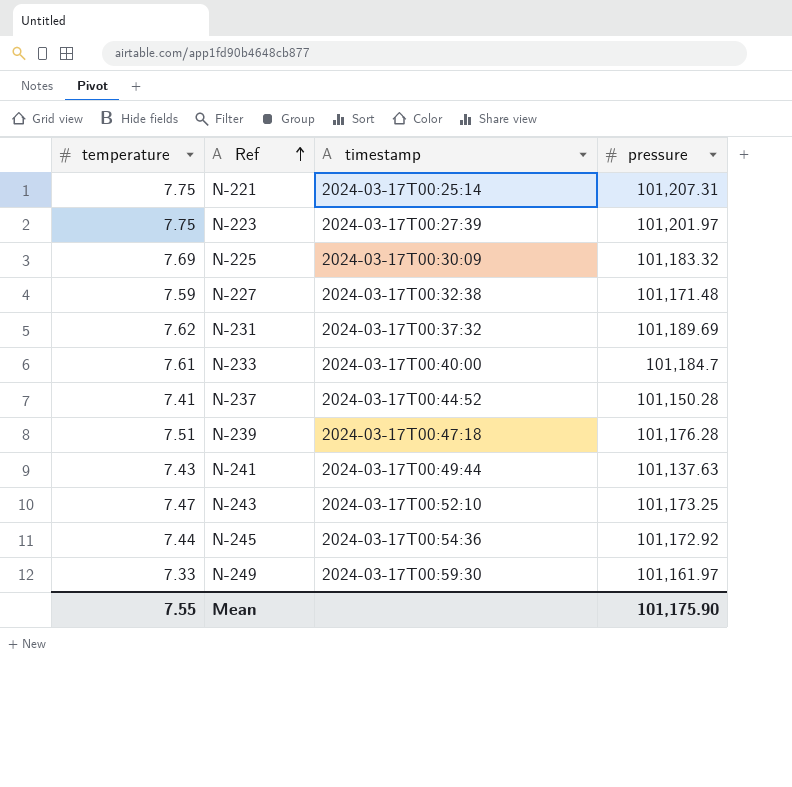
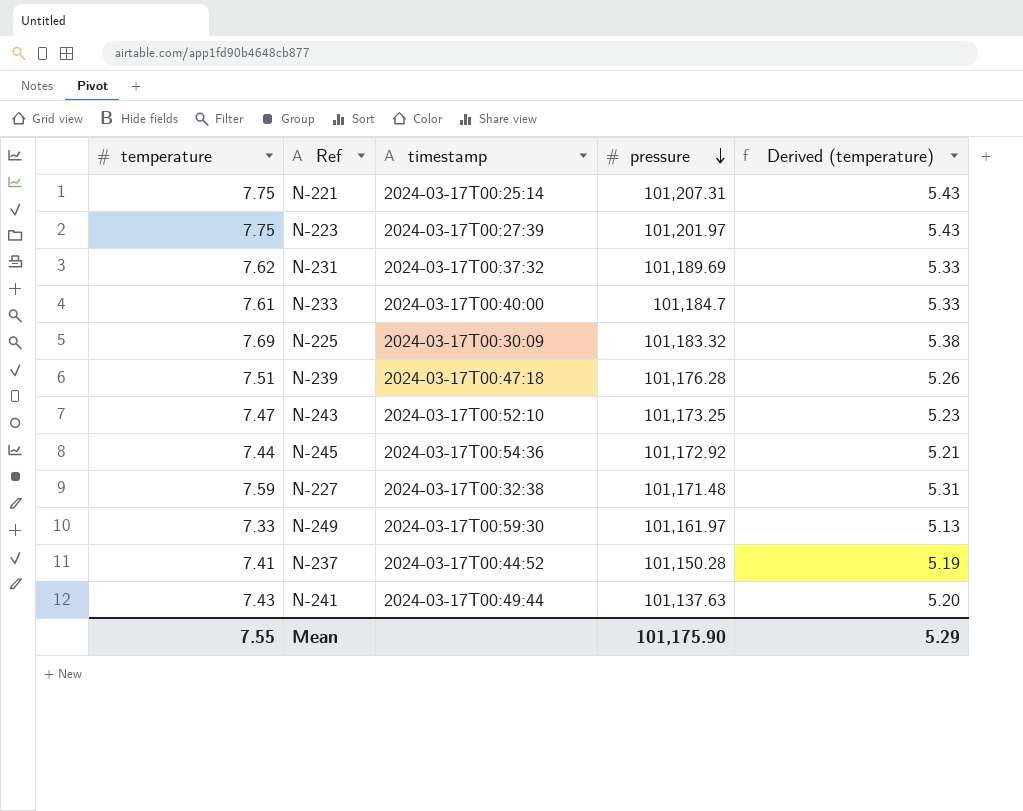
row order: Ref ascending -> pressure descending
column Derived (temperature) | formula: none -> [temperature] * 0.7

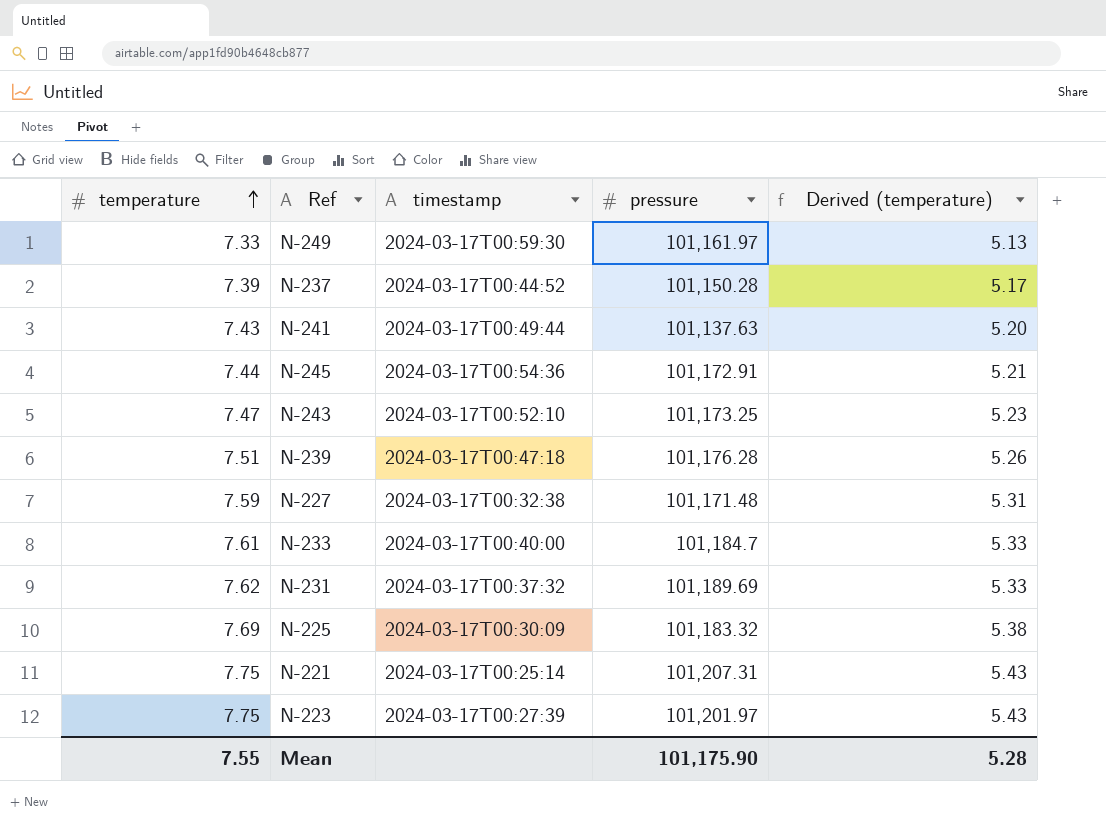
row order: pressure descending -> temperature ascending
N-237 | temperature: 7.41 -> 7.39
N-237 | Derived (temperature): 5.19 -> 5.17
N-245 | pressure: 101,172.92 -> 101,172.91
Mean | Derived (temperature): 5.29 -> 5.28

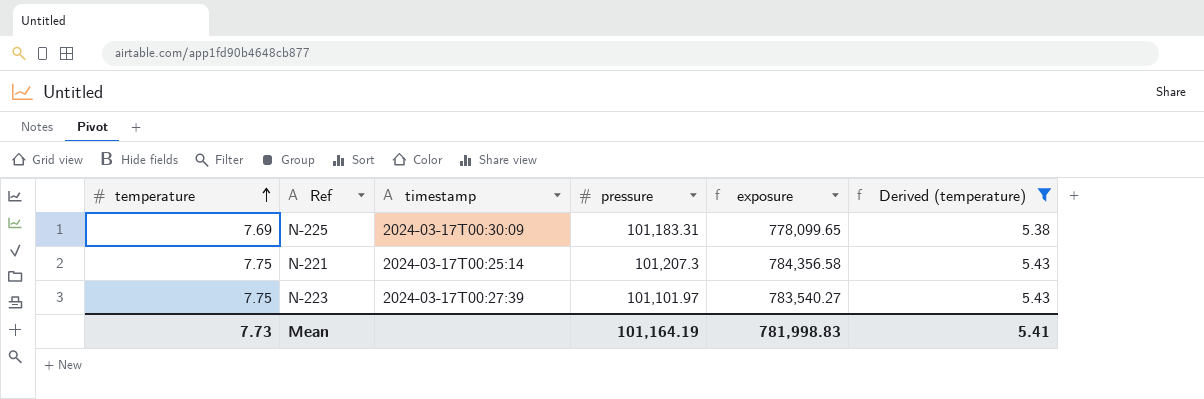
filter: none -> Derived (temperature) >= 5.38
column exposure | formula: none -> [temperature] * [pressure]
N-225 | pressure: 101,183.32 -> 101,183.31
N-221 | pressure: 101,207.31 -> 101,207.3
N-223 | pressure: 101,201.97 -> 101,101.97
Mean | temperature: 7.55 -> 7.73
Mean | pressure: 101,175.90 -> 101,164.19
Mean | Derived (temperature): 5.28 -> 5.41

